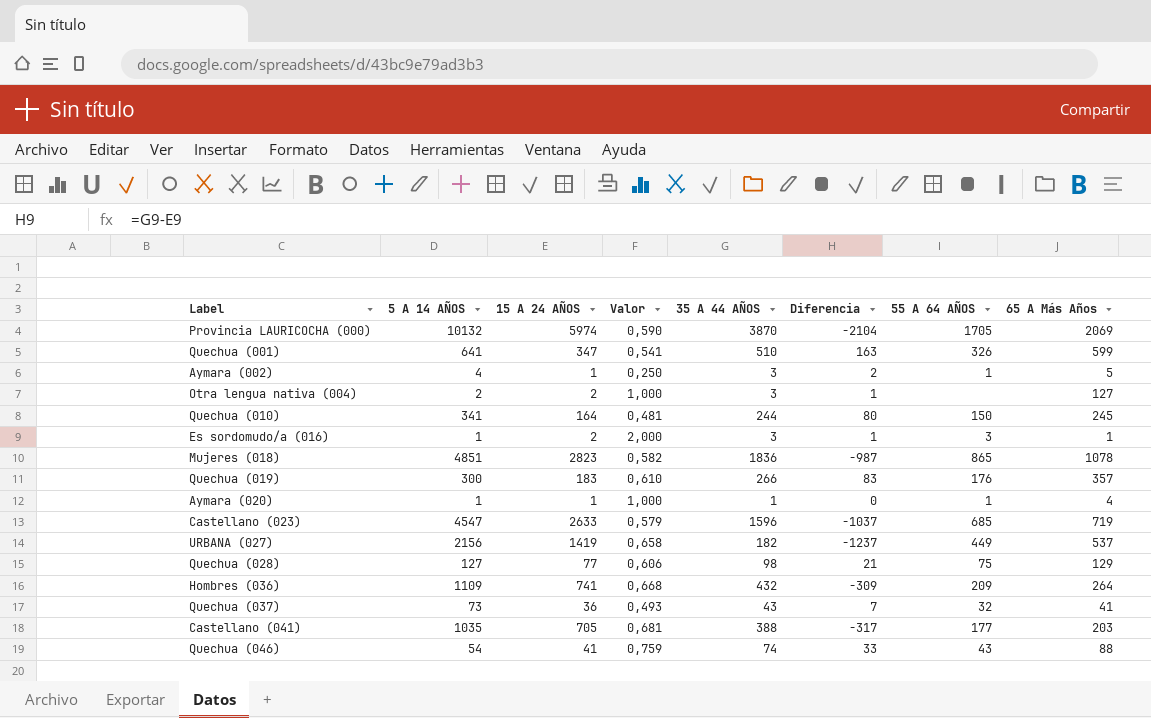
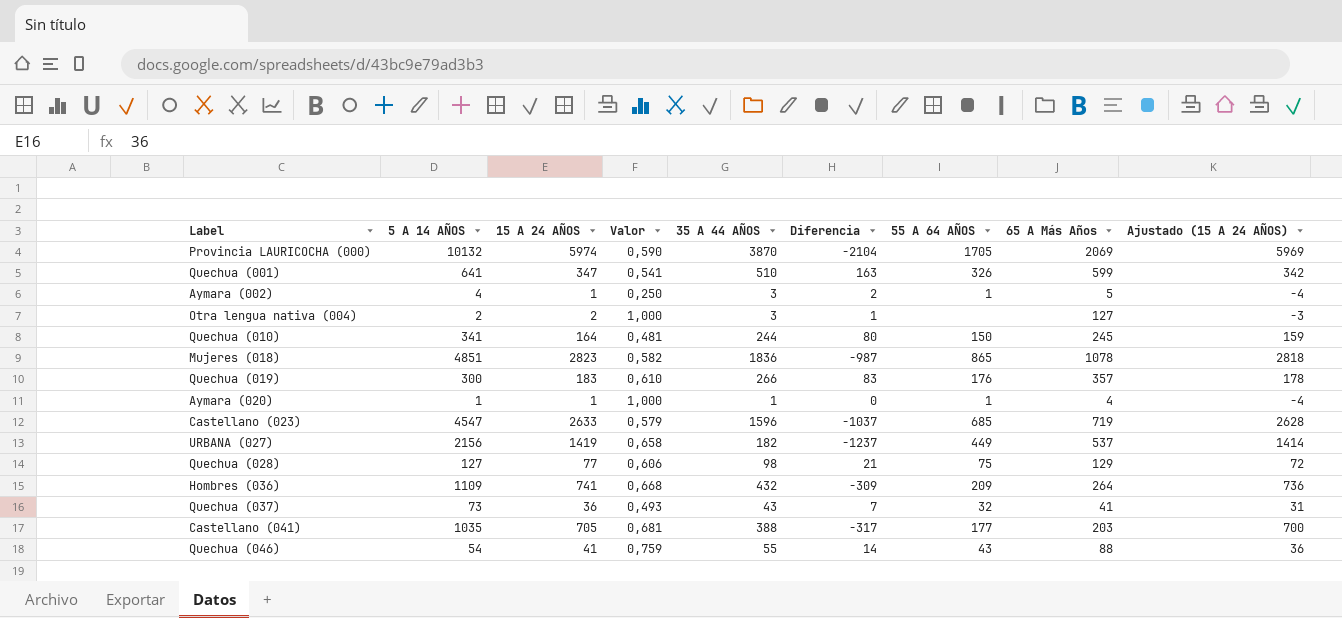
column Ajustado (15 A 24 AÑOS) | formula: none -> [15 A 24 AÑOS] - 5
row Es sordomudo/a (016): 1 | 2 | 2,000 | 3 | 1 | 3 | 1 -> none
Quechua (046) | 35 A 44 AÑOS: 74 -> 55
Quechua (046) | Diferencia: 33 -> 14

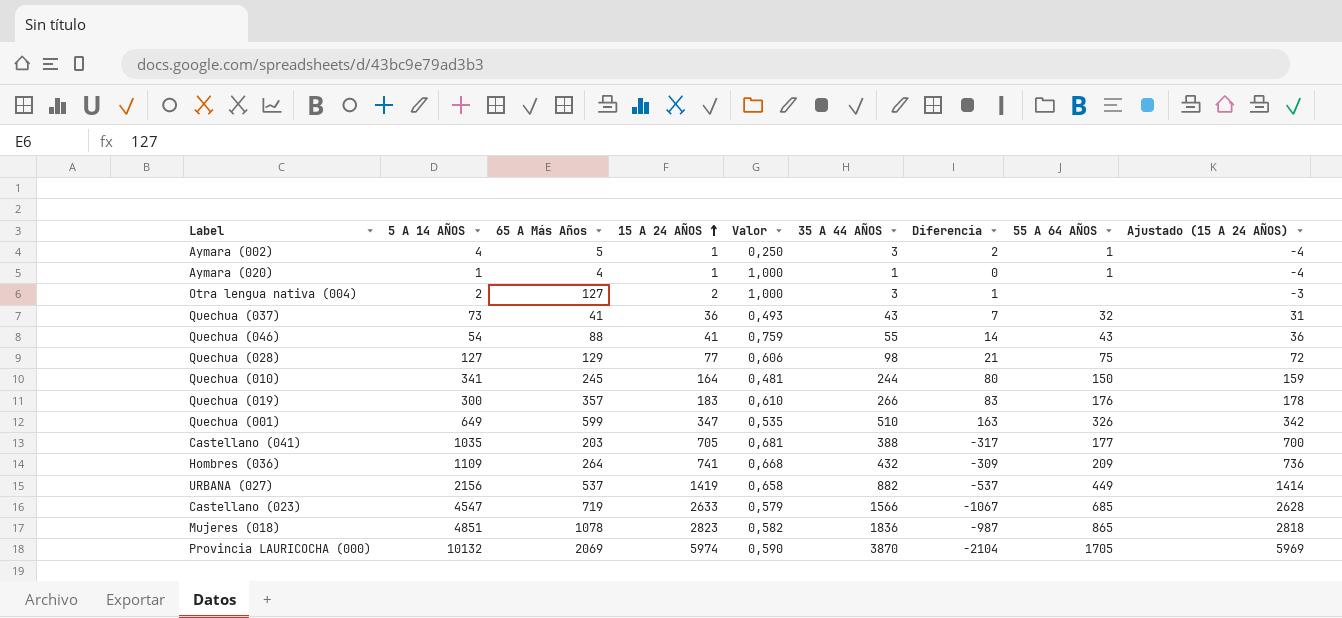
row order: none -> 15 A 24 AÑOS ascending
column 65 A Más Años | position: 8 -> 3
Quechua (001) | 5 A 14 AÑOS: 641 -> 649
Quechua (001) | Valor: 0,541 -> 0,535
URBANA (027) | 35 A 44 AÑOS: 182 -> 882
URBANA (027) | Diferencia: -1237 -> -537
Castellano (023) | 35 A 44 AÑOS: 1596 -> 1566
Castellano (023) | Diferencia: -1037 -> -1067

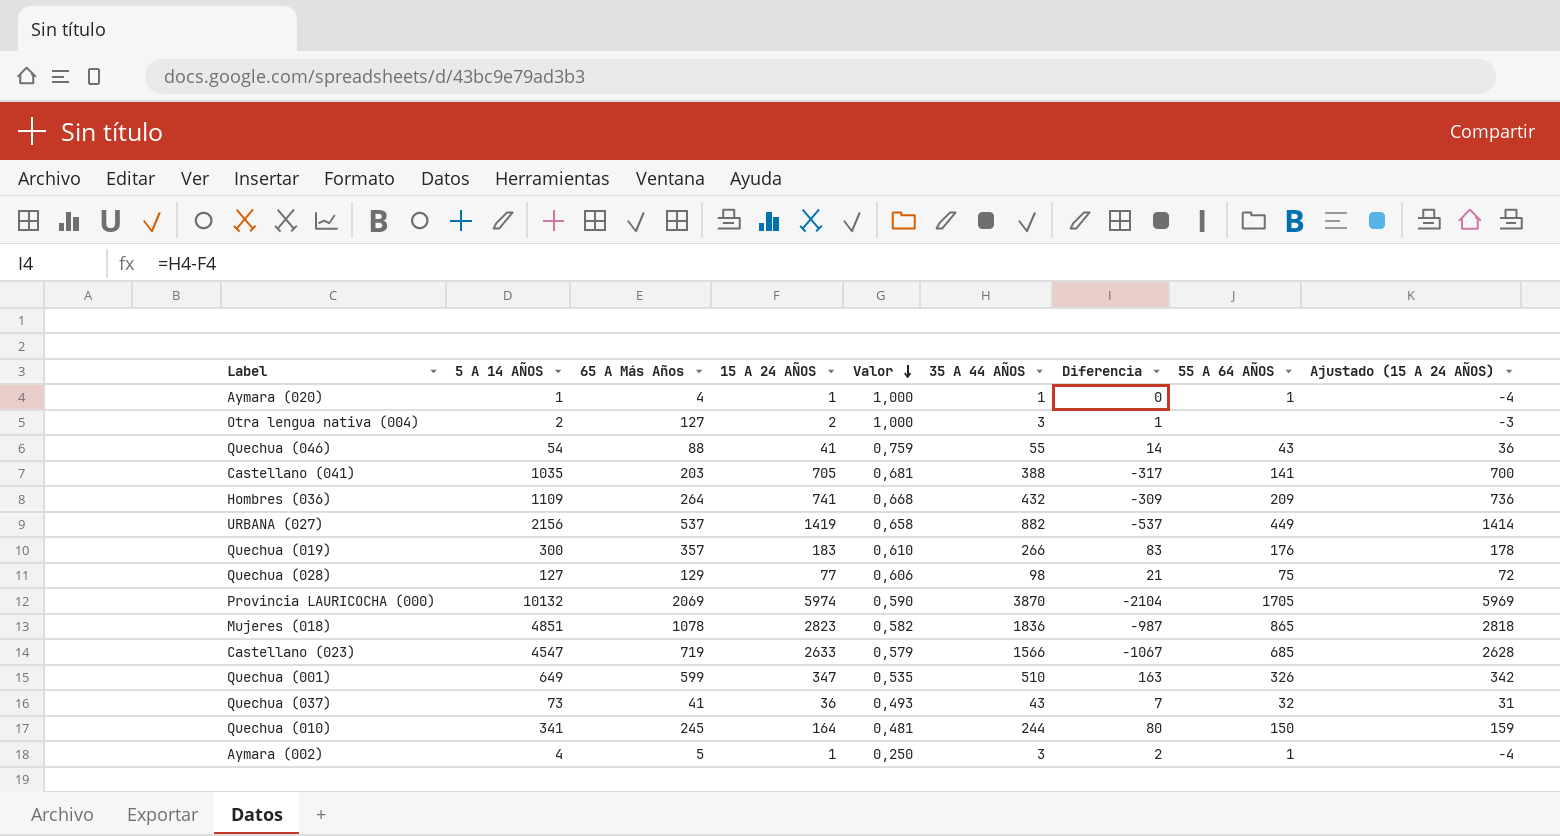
row order: 15 A 24 AÑOS ascending -> Valor descending
Castellano (041) | 55 A 64 AÑOS: 177 -> 141

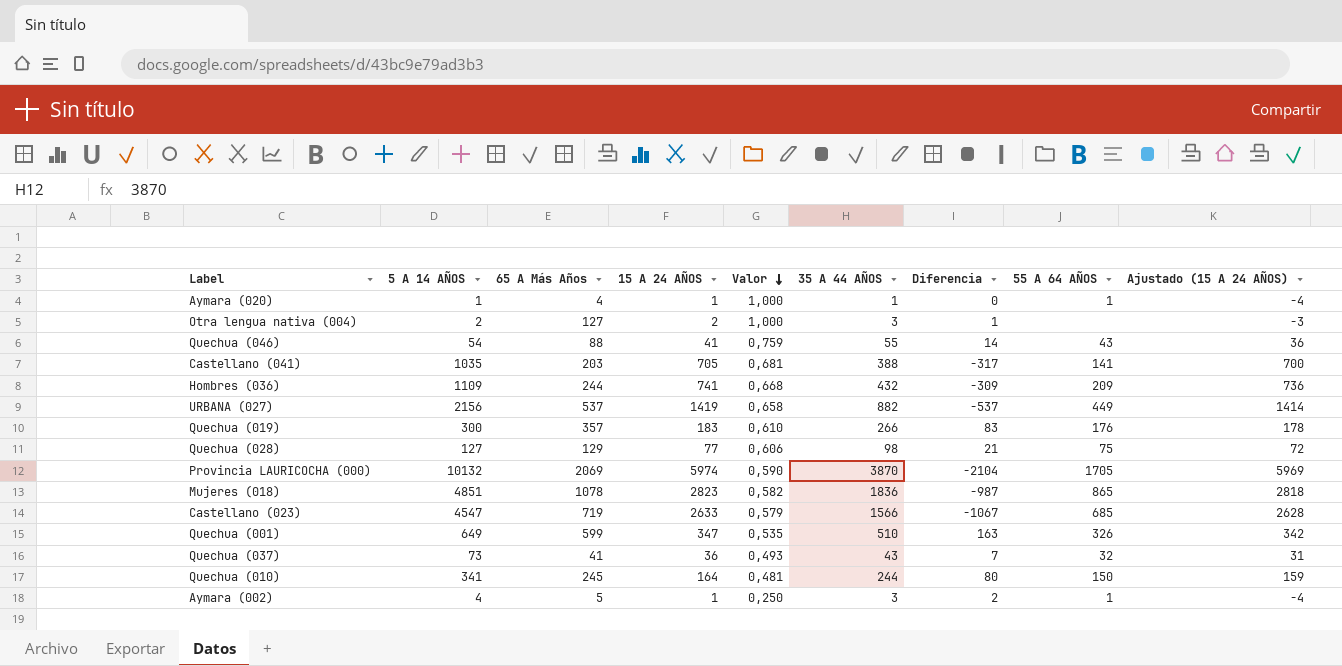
Hombres (036) | 65 A Más Años: 264 -> 244

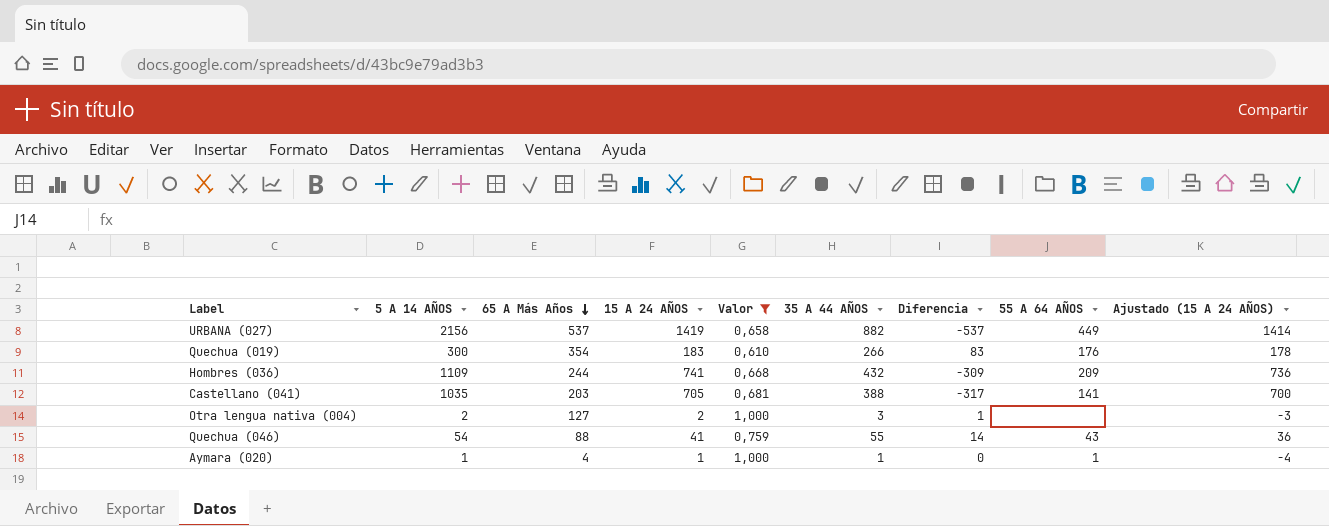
filter: none -> Valor >= 0,610
row order: Valor descending -> 65 A Más Años descending
Quechua (019) | 65 A Más Años: 357 -> 354

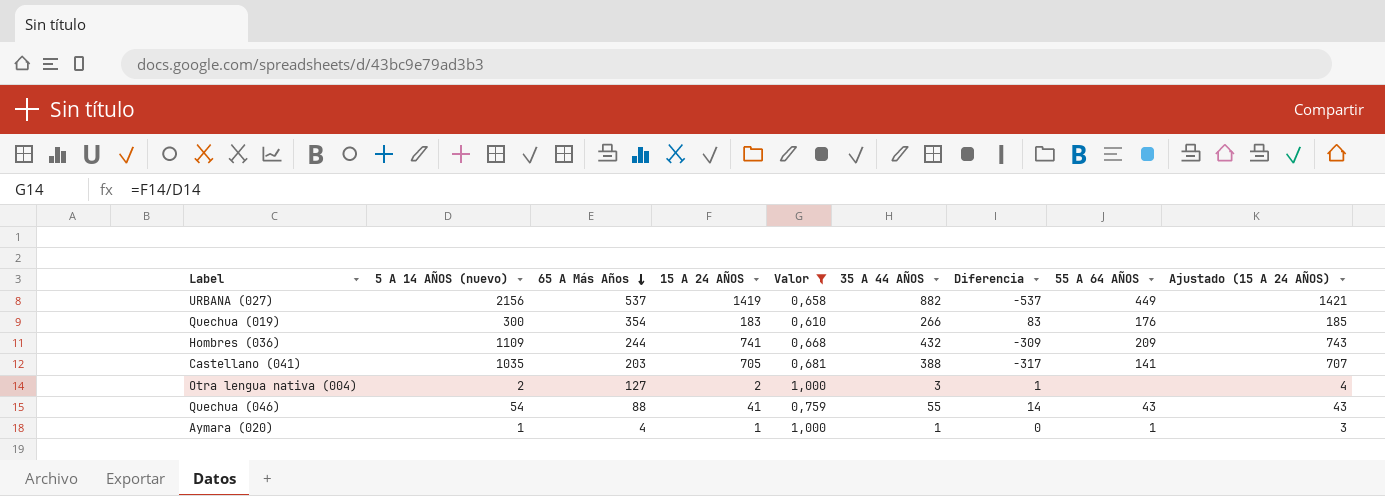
column name: 5 A 14 AÑOS -> 5 A 14 AÑOS (nuevo)
column Ajustado (15 A 24 AÑOS) | formula: [15 A 24 AÑOS] - 5 -> [15 A 24 AÑOS] + 2

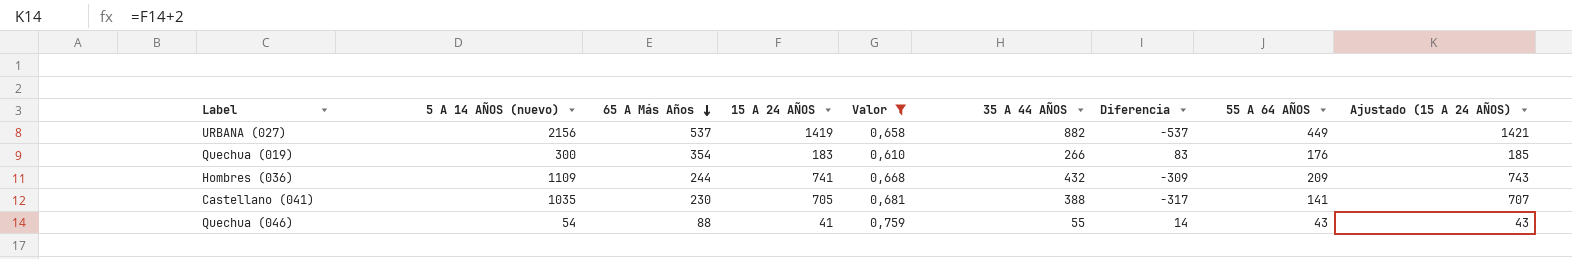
row Otra lengua nativa (004): 2 | 127 | 2 | 1,000 | 3 | 1 | none | 4 -> none
row Aymara (020): 1 | 4 | 1 | 1,000 | 1 | 0 | 1 | 3 -> none
Castellano (041) | 65 A Más Años: 203 -> 230

